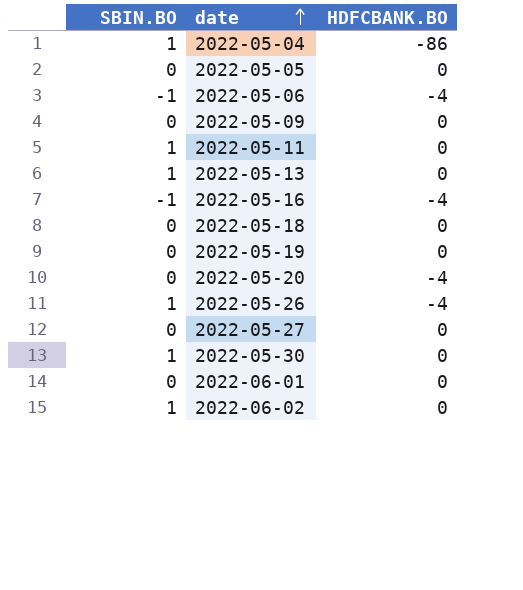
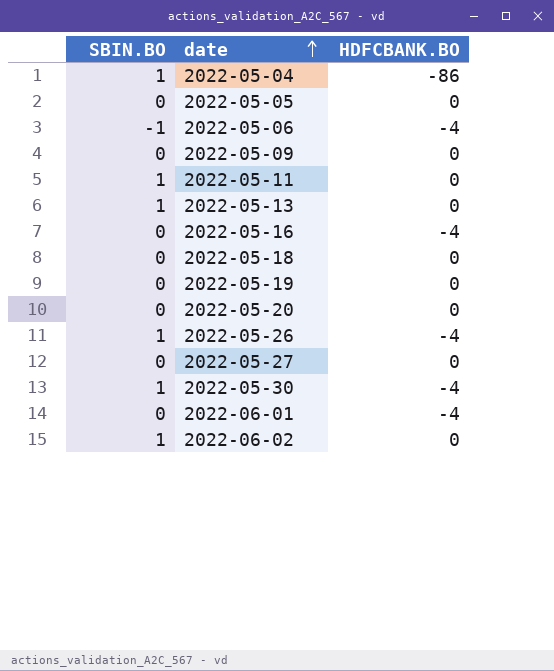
2022-05-16 | SBIN.BO: -1 -> 0
2022-05-20 | HDFCBANK.BO: -4 -> 0
2022-05-30 | HDFCBANK.BO: 0 -> -4
2022-06-01 | HDFCBANK.BO: 0 -> -4

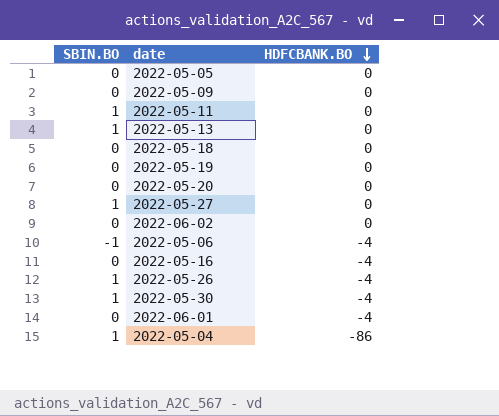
row order: date ascending -> HDFCBANK.BO descending
2022-05-27 | SBIN.BO: 0 -> 1
2022-06-02 | SBIN.BO: 1 -> 0

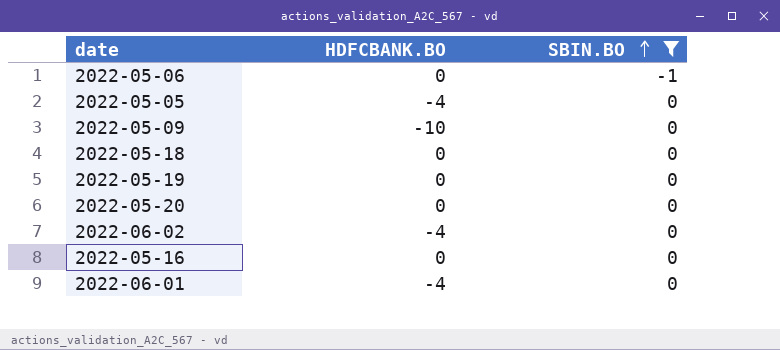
filter: none -> SBIN.BO != 1
row order: HDFCBANK.BO descending -> SBIN.BO ascending
column SBIN.BO | position: 1 -> 3
2022-05-06 | HDFCBANK.BO: -4 -> 0
2022-05-05 | HDFCBANK.BO: 0 -> -4
2022-05-09 | HDFCBANK.BO: 0 -> -10
2022-06-02 | HDFCBANK.BO: 0 -> -4
2022-05-16 | HDFCBANK.BO: -4 -> 0

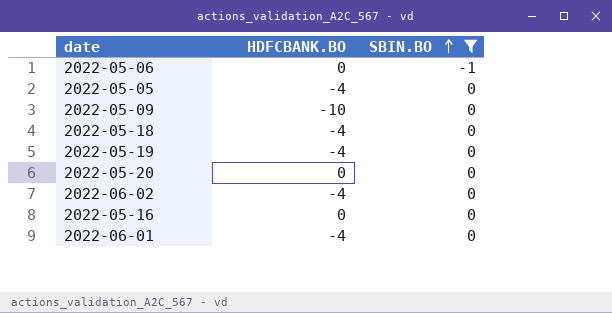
2022-05-18 | HDFCBANK.BO: 0 -> -4
2022-05-19 | HDFCBANK.BO: 0 -> -4

